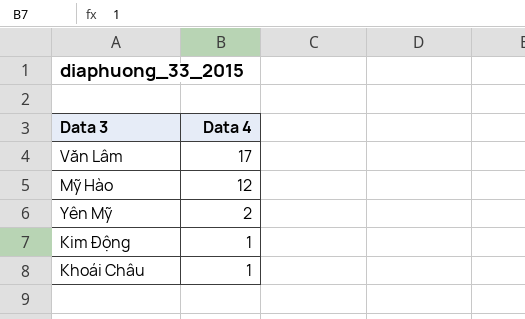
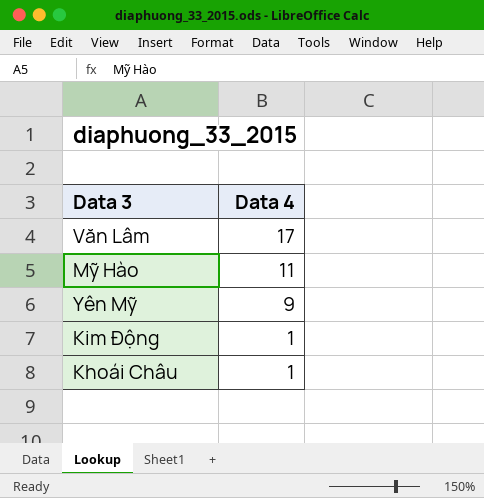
Mỹ Hào | Data 4: 12 -> 11
Yên Mỹ | Data 4: 2 -> 9

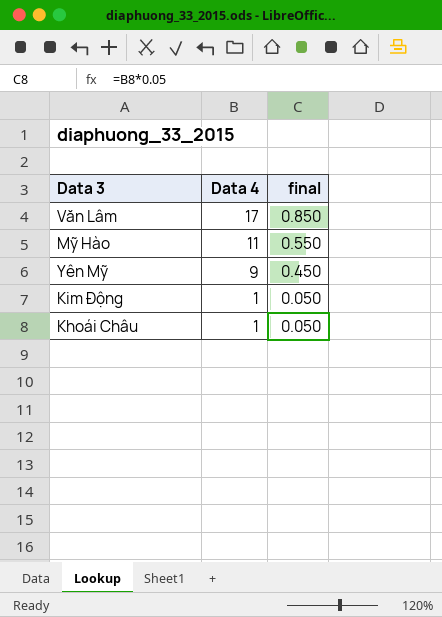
column final | formula: none -> [Data 4] * 0.05

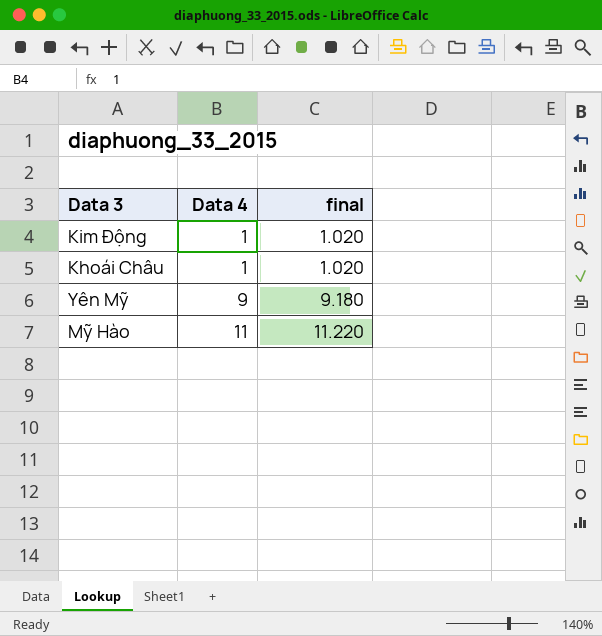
row order: Data 4 descending -> Data 4 ascending
column final | formula: [Data 4] * 0.05 -> [Data 4] * 1.02
row Văn Lâm: 17 | 0.850 -> none

